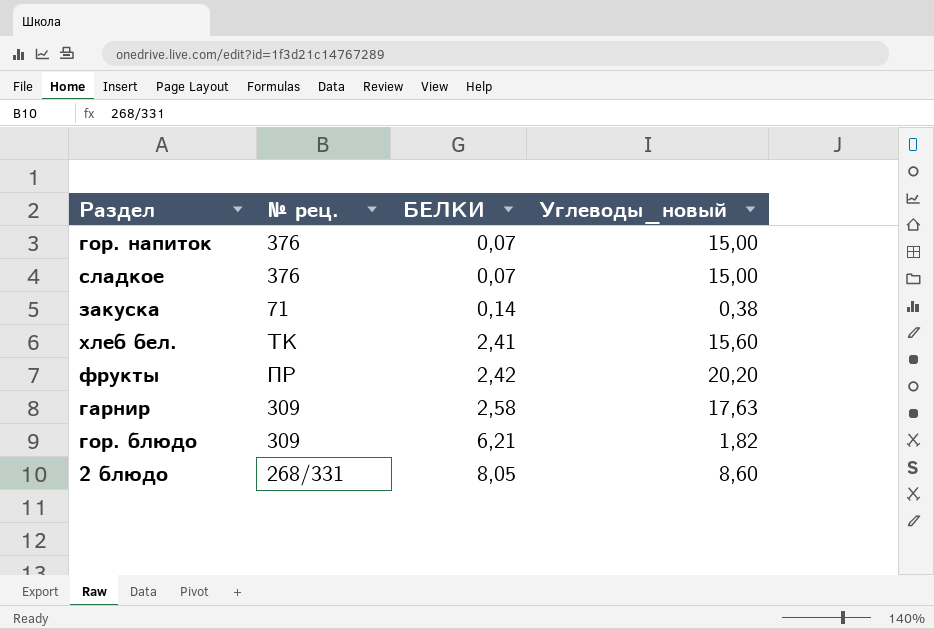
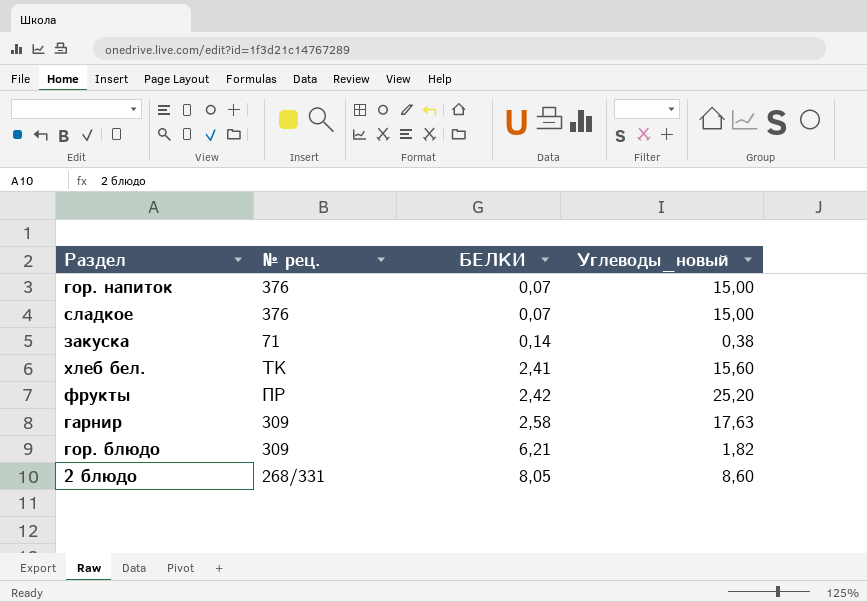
фрукты | Углеводы_новый: 20,20 -> 25,20

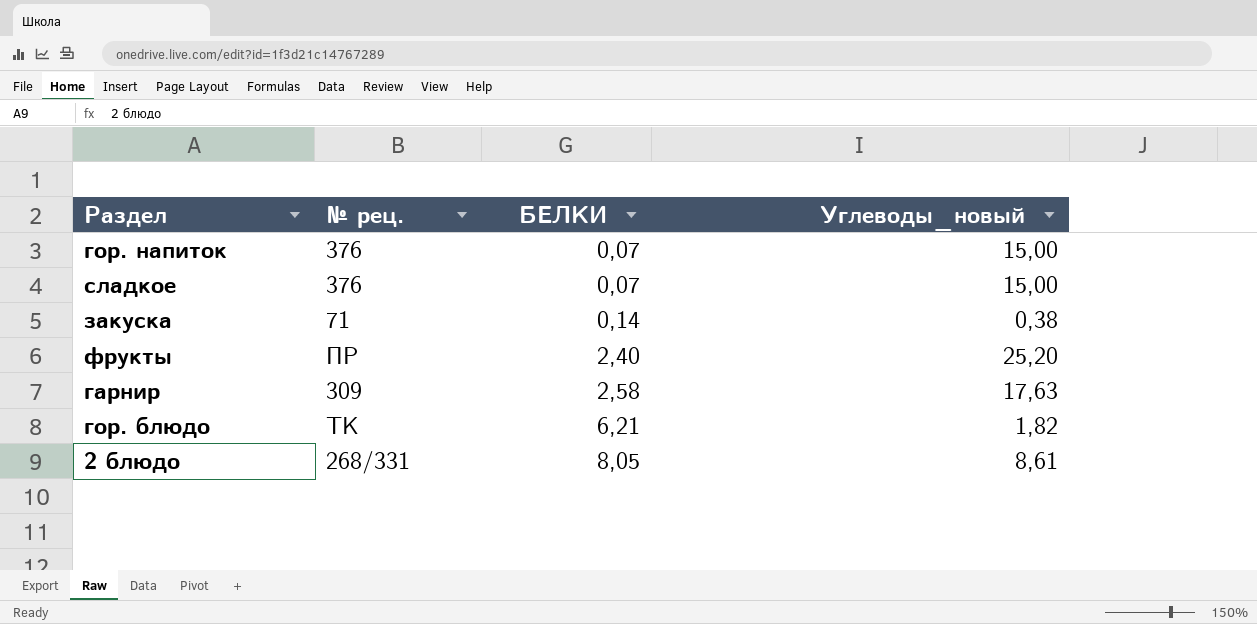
row хлеб бел.: ТК | 2,41 | 15,60 -> none
фрукты | БЕЛКИ: 2,42 -> 2,40
гор. блюдо | № рец.: 309 -> ТК
2 блюдо | Углеводы_новый: 8,60 -> 8,61

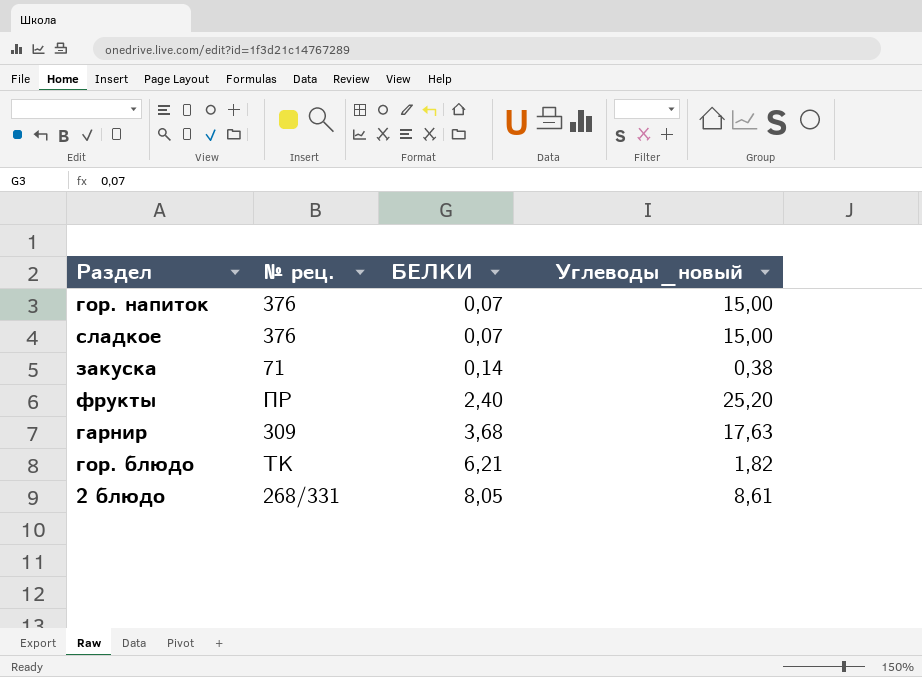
гарнир | БЕЛКИ: 2,58 -> 3,68

